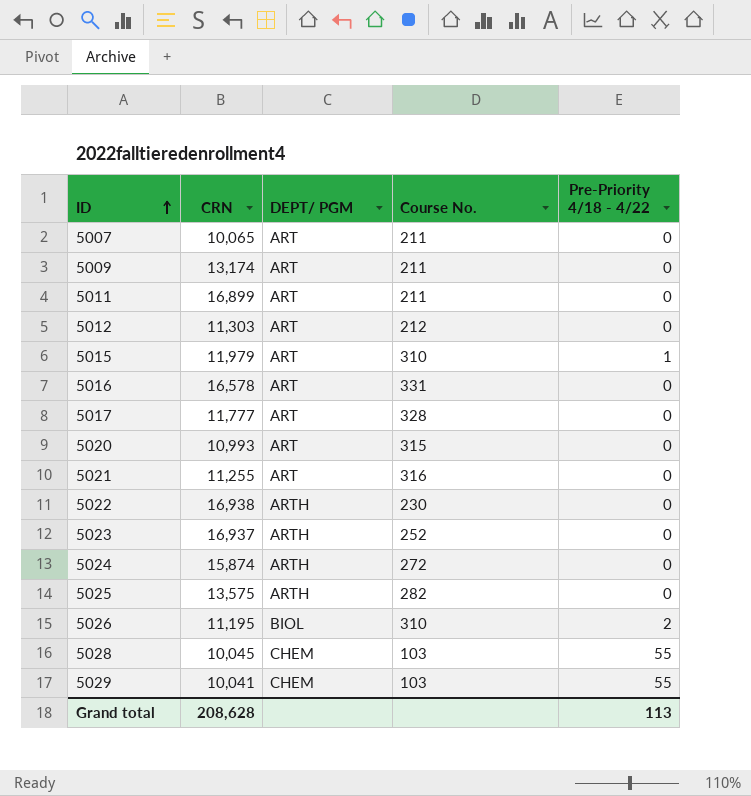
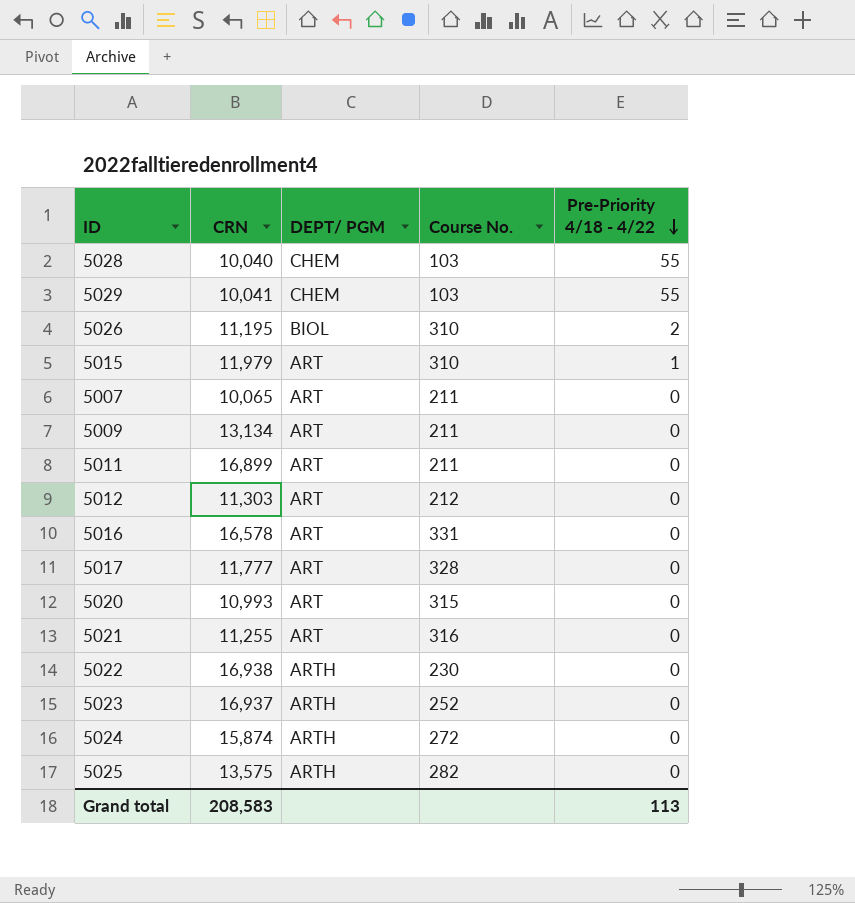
row order: ID ascending -> Pre-Priority 4/18 - 4/22 descending
5028 | CRN: 10,045 -> 10,040
5009 | CRN: 13,174 -> 13,134
Grand total | CRN: 208,628 -> 208,583

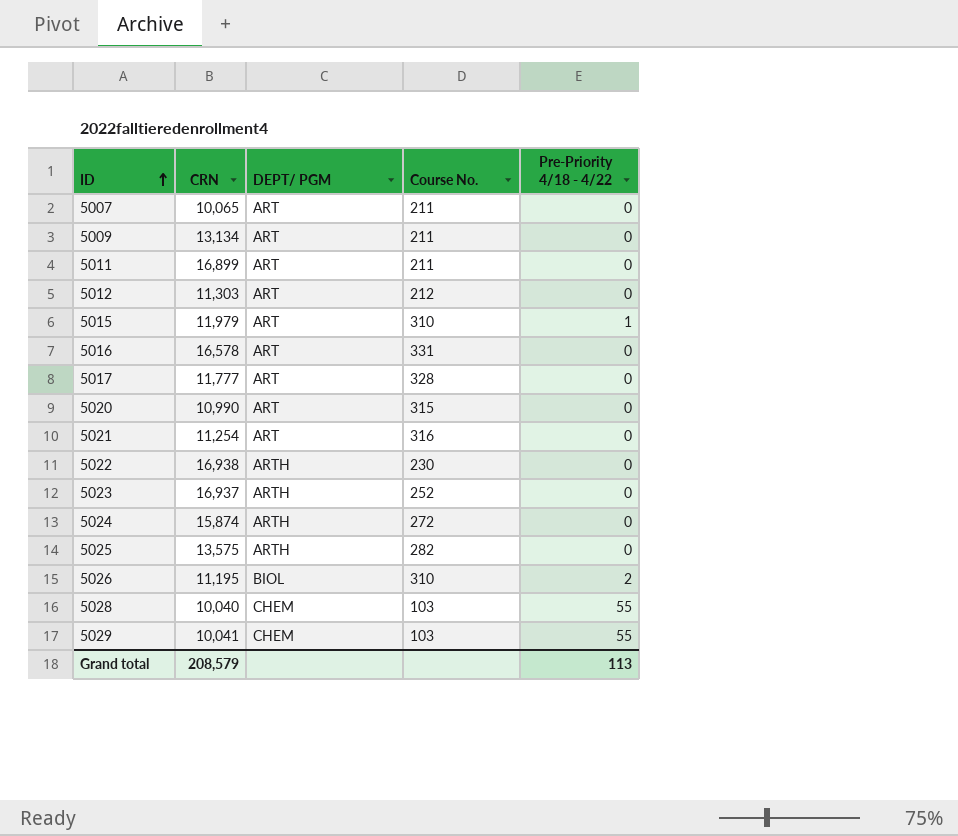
row order: Pre-Priority 4/18 - 4/22 descending -> ID ascending
5020 | CRN: 10,993 -> 10,990
5021 | CRN: 11,255 -> 11,254
Grand total | CRN: 208,583 -> 208,579

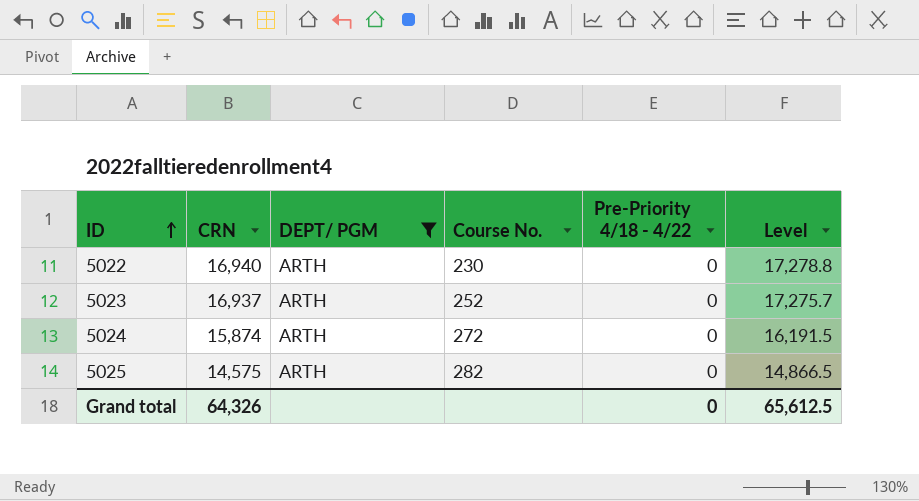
filter: none -> DEPT/ PGM = ARTH
column Level | formula: none -> [CRN] * 1.02
5022 | CRN: 16,938 -> 16,940
5025 | CRN: 13,575 -> 14,575
Grand total | CRN: 208,579 -> 64,326
Grand total | Pre-Priority 4/18 - 4/22: 113 -> 0

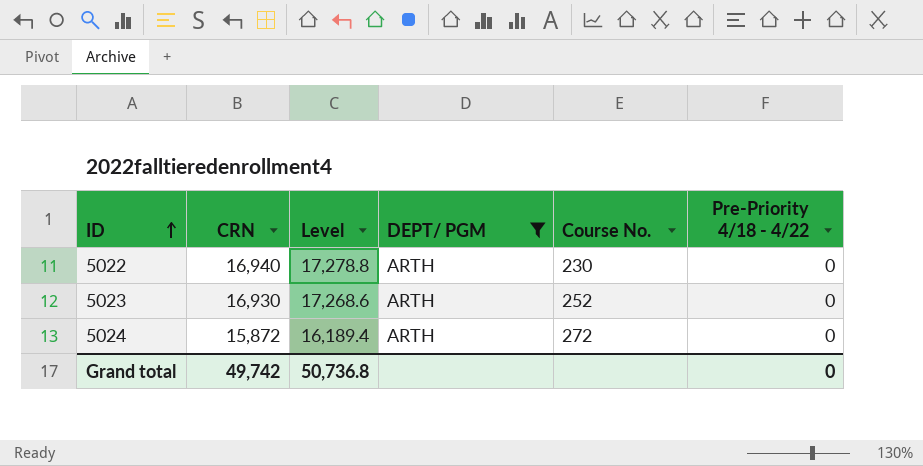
column Level | position: 6 -> 3
row 5025: 14,575 | ARTH | 282 | 0 | 14,866.5 -> none
5023 | CRN: 16,937 -> 16,930
5023 | Level: 17,275.7 -> 17,268.6
5024 | CRN: 15,874 -> 15,872
5024 | Level: 16,191.5 -> 16,189.4
Grand total | CRN: 64,326 -> 49,742
Grand total | Level: 65,612.5 -> 50,736.8

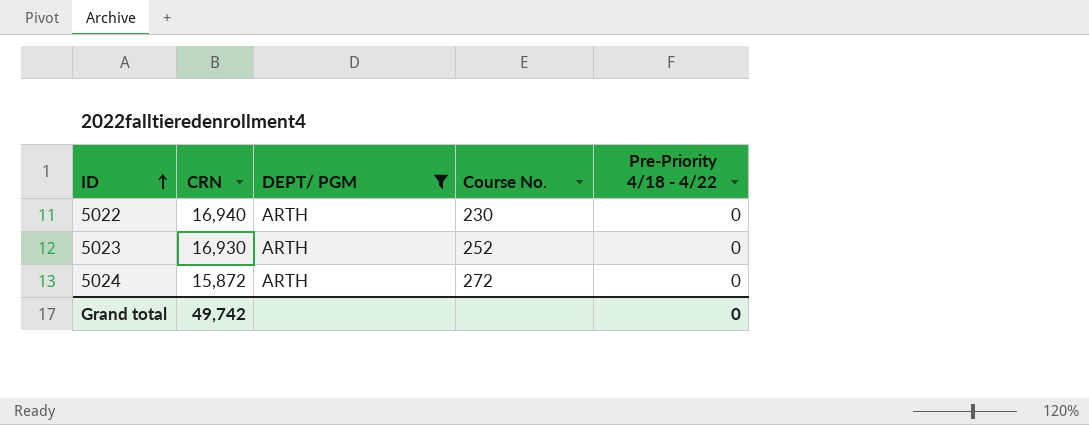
column Level | formula: [CRN] * 1.02 -> none

